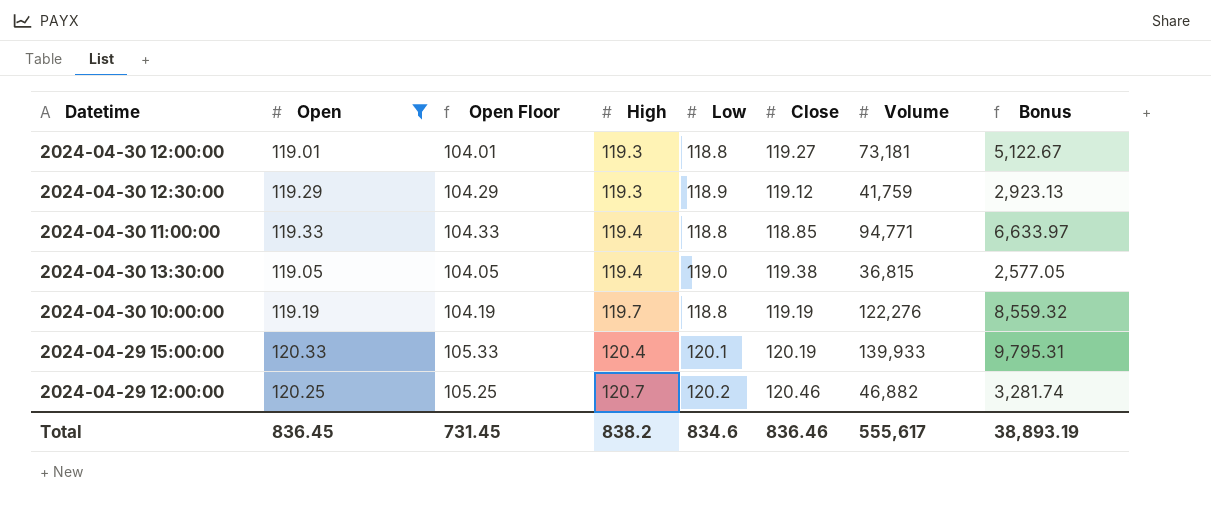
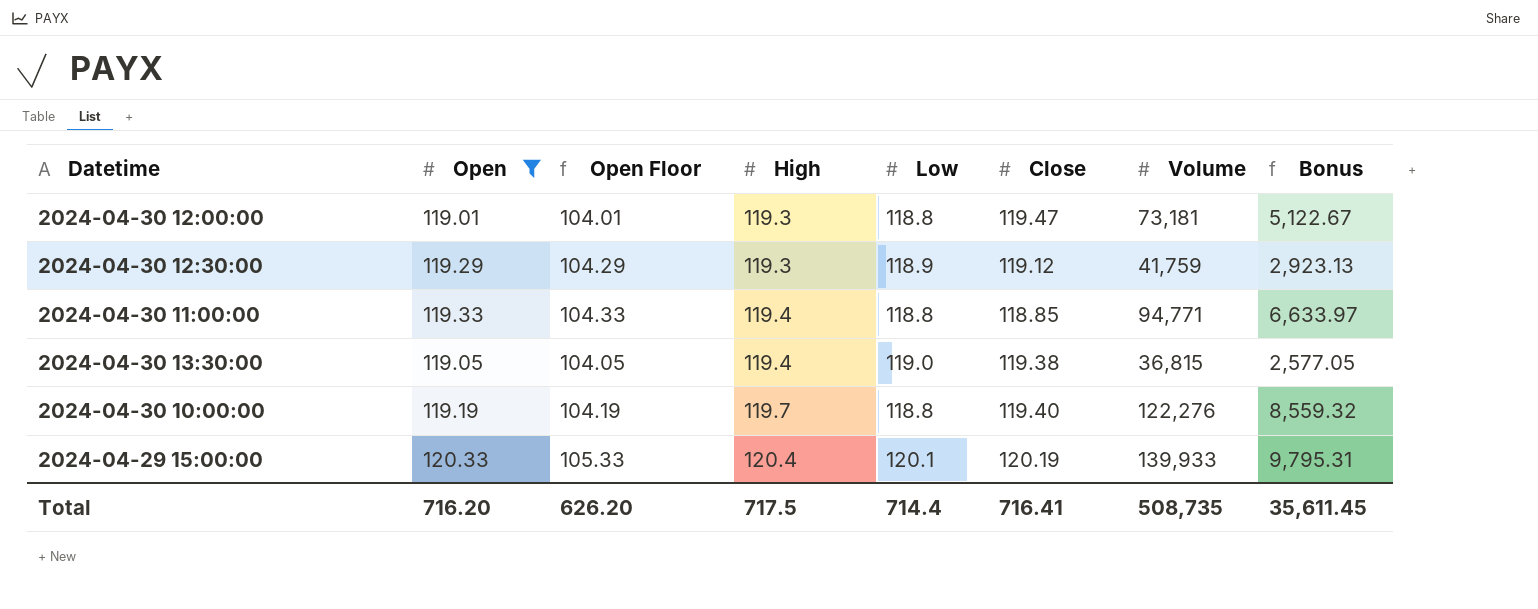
row 2024-04-29 12:00:00: 120.25 | 105.25 | 120.7 | 120.2 | 120.46 | 46,882 | 3,281.74 -> none
2024-04-30 12:00:00 | Close: 119.27 -> 119.47
2024-04-30 10:00:00 | Close: 119.19 -> 119.40
Total | Open: 836.45 -> 716.20
Total | Open Floor: 731.45 -> 626.20
Total | High: 838.2 -> 717.5
Total | Low: 834.6 -> 714.4
Total | Close: 836.46 -> 716.41
Total | Volume: 555,617 -> 508,735
Total | Bonus: 38,893.19 -> 35,611.45

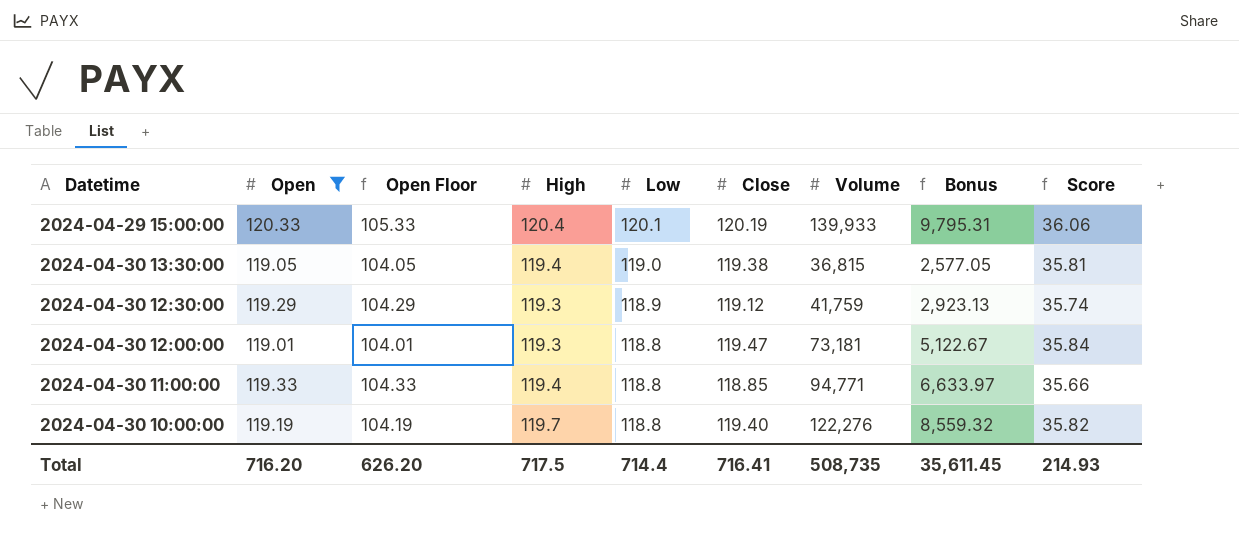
row order: High ascending -> Low descending
column Score | formula: none -> [Close] * 0.3

